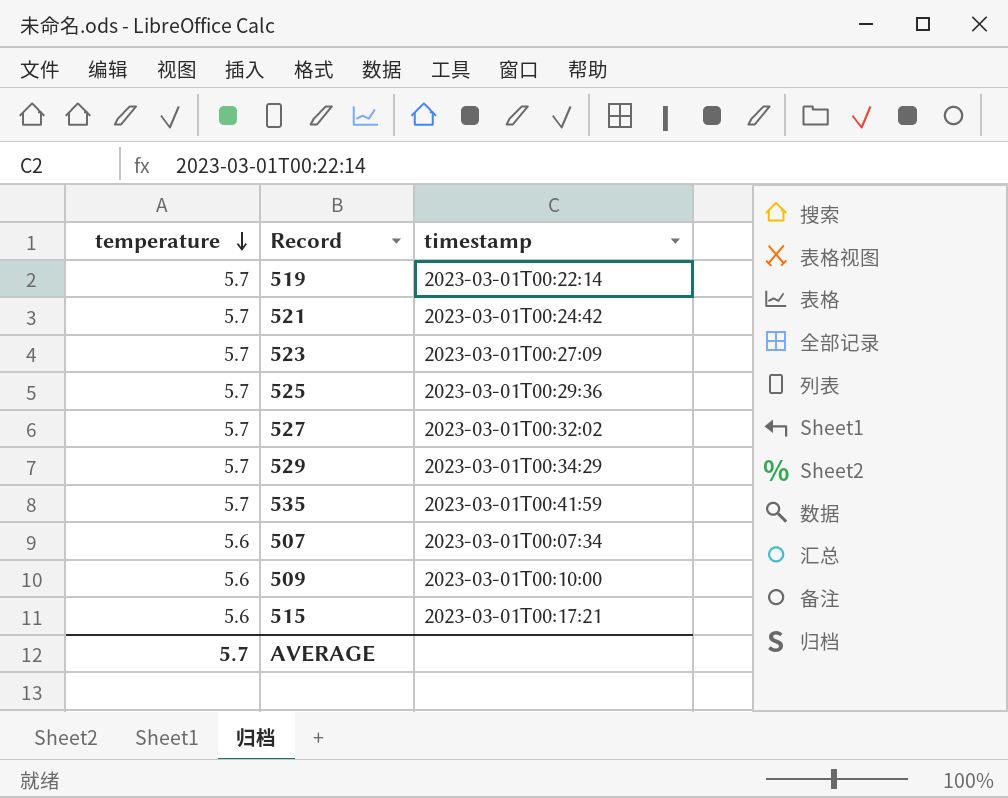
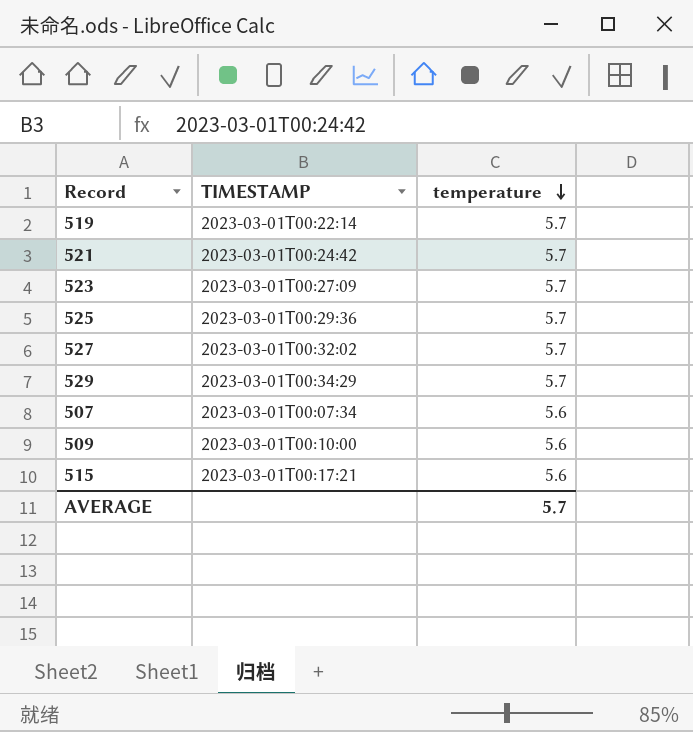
column name: timestamp -> TIMESTAMP
column temperature | position: 1 -> 3
row 535: 5.7 | 2023-03-01T00:41:59 -> none

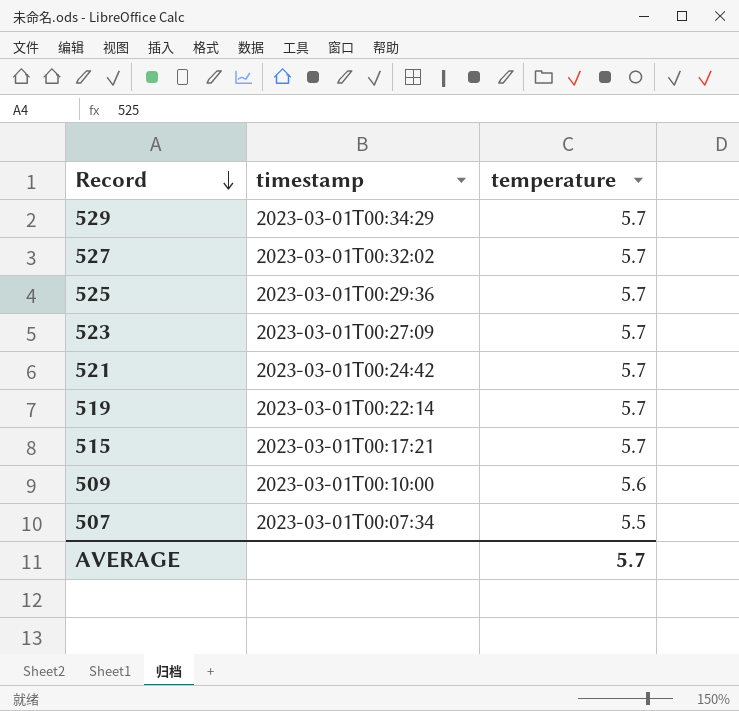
row order: temperature descending -> Record descending
column name: TIMESTAMP -> timestamp
515 | temperature: 5.6 -> 5.7
507 | temperature: 5.6 -> 5.5

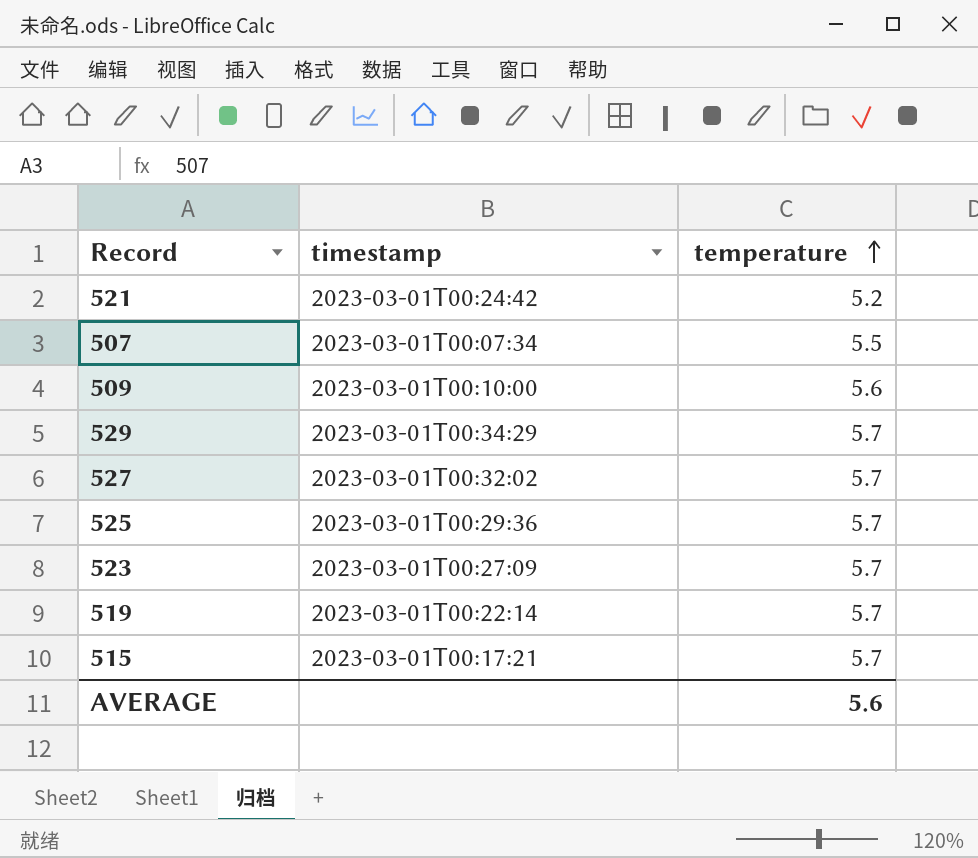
row order: Record descending -> temperature ascending
521 | temperature: 5.7 -> 5.2
AVERAGE | temperature: 5.7 -> 5.6

